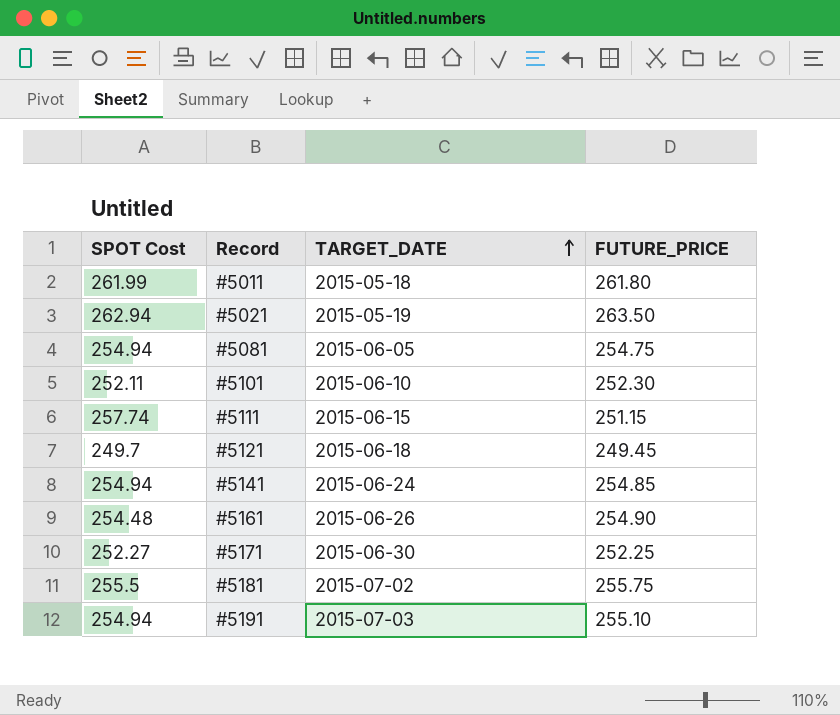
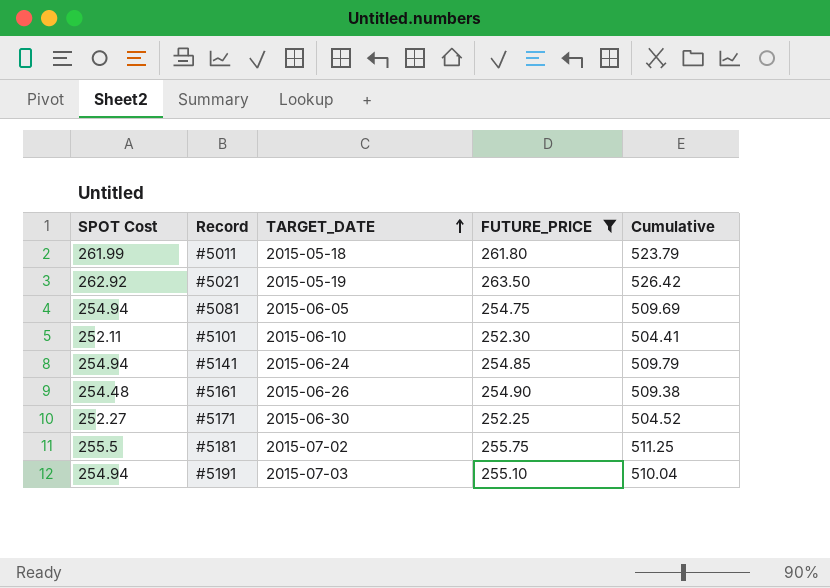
filter: none -> FUTURE_PRICE >= 252.25
column Cumulative | formula: none -> [SPOT Cost] + [FUTURE_PRICE]
#5021 | SPOT Cost: 262.94 -> 262.92

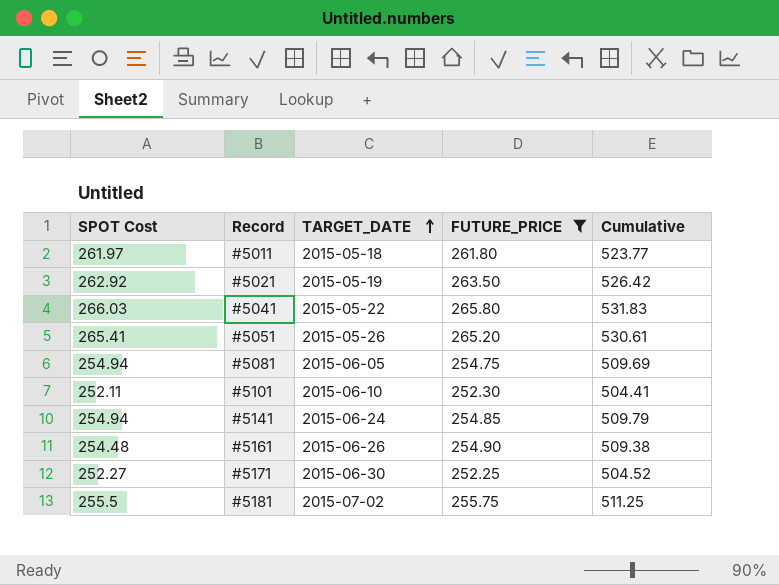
row #5191: 254.94 | 2015-07-03 | 255.10 | 510.04 -> none
#5011 | SPOT Cost: 261.99 -> 261.97
#5011 | Cumulative: 523.79 -> 523.77
row #5041: none -> 266.03 | 2015-05-22 | 265.80 | 531.83
row #5051: none -> 265.41 | 2015-05-26 | 265.20 | 530.61

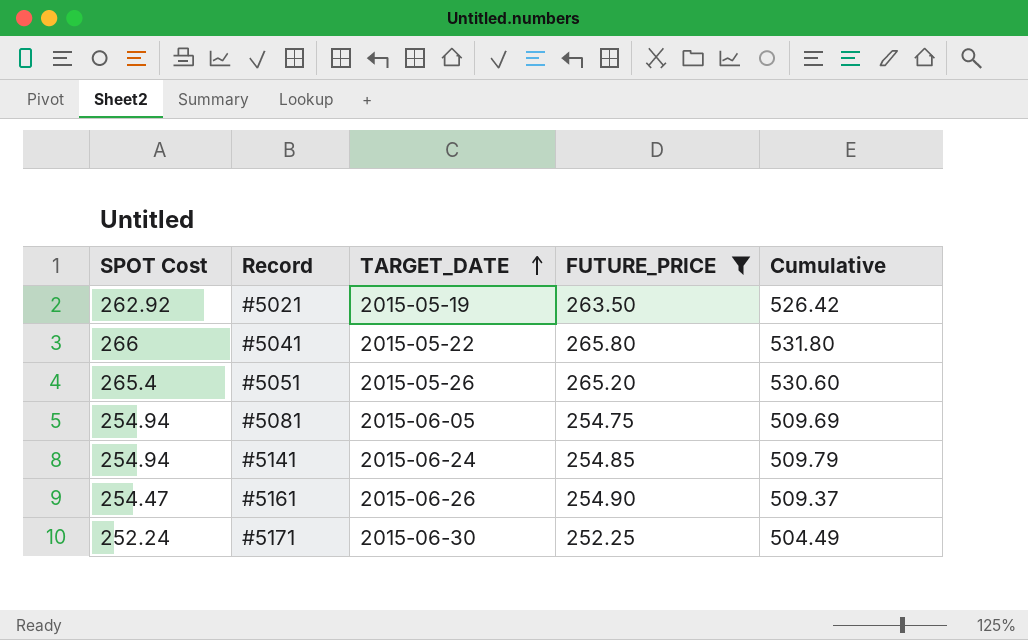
row #5011: 261.97 | 2015-05-18 | 261.80 | 523.77 -> none
row #5101: 252.11 | 2015-06-10 | 252.30 | 504.41 -> none
row #5181: 255.5 | 2015-07-02 | 255.75 | 511.25 -> none
#5041 | SPOT Cost: 266.03 -> 266
#5041 | Cumulative: 531.83 -> 531.80
#5051 | SPOT Cost: 265.41 -> 265.4
#5051 | Cumulative: 530.61 -> 530.60
#5161 | SPOT Cost: 254.48 -> 254.47
#5161 | Cumulative: 509.38 -> 509.37
#5171 | SPOT Cost: 252.27 -> 252.24
#5171 | Cumulative: 504.52 -> 504.49

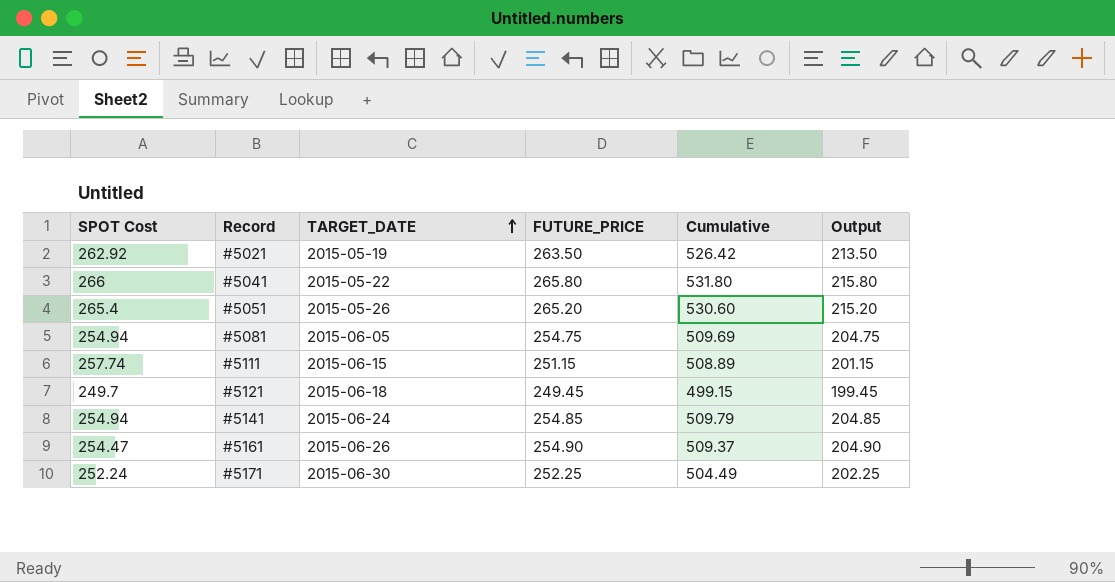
filter: FUTURE_PRICE >= 252.25 -> none
column Output | formula: none -> [FUTURE_PRICE] - 50

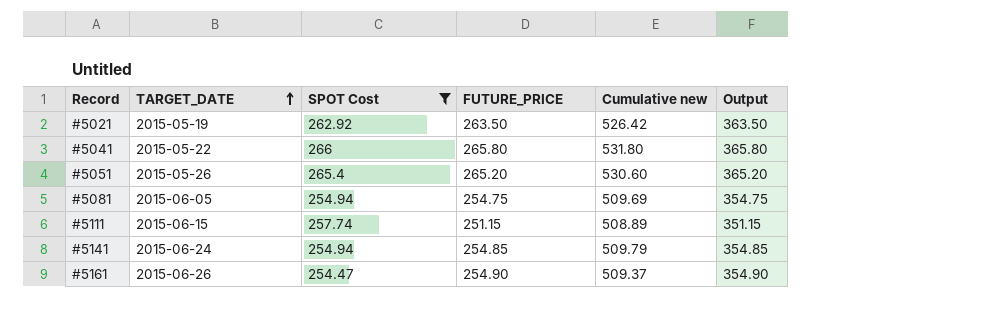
filter: none -> SPOT Cost >= 254.47
column SPOT Cost | position: 1 -> 3
column name: Cumulative -> Cumulative new
column Output | formula: [FUTURE_PRICE] - 50 -> [FUTURE_PRICE] + 100

